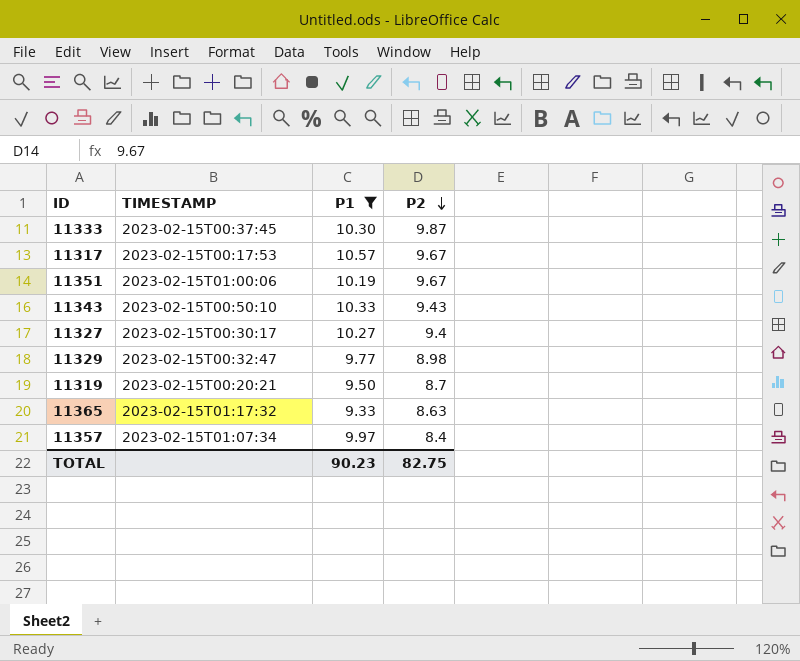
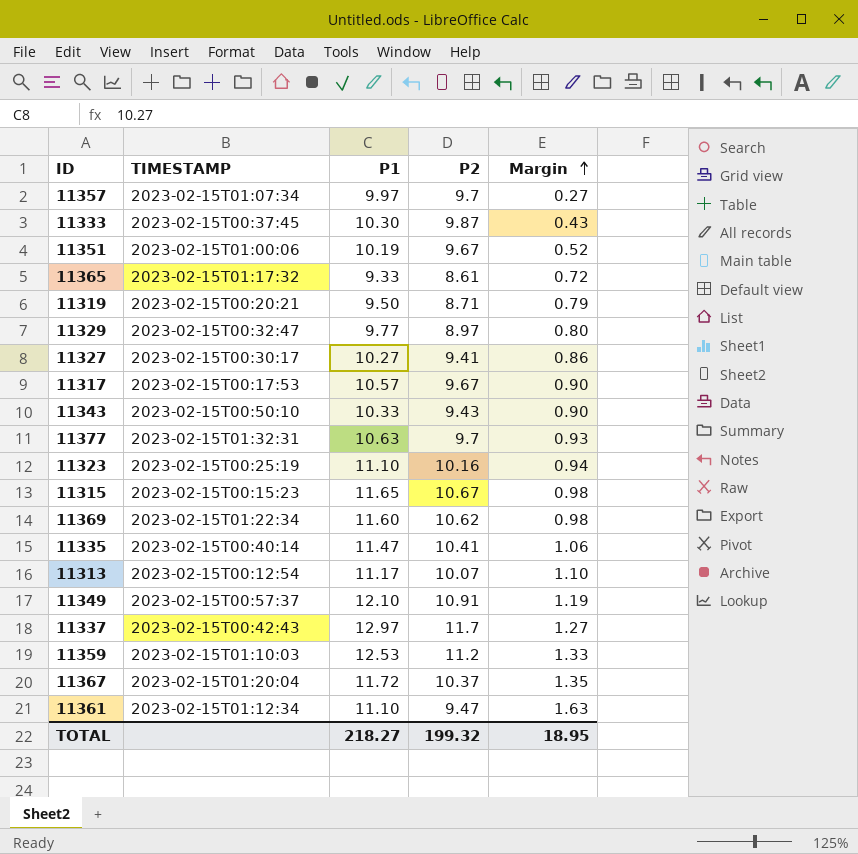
filter: P1 <= 10.57 -> none
row order: P2 descending -> Margin ascending
column Margin | formula: none -> [P1] - [P2]
11357 | P2: 8.4 -> 9.7
11365 | P2: 8.63 -> 8.61
11319 | P2: 8.7 -> 8.71
11329 | P2: 8.98 -> 8.97
11327 | P2: 9.4 -> 9.41
TOTAL | P1: 90.23 -> 218.27
TOTAL | P2: 82.75 -> 199.32

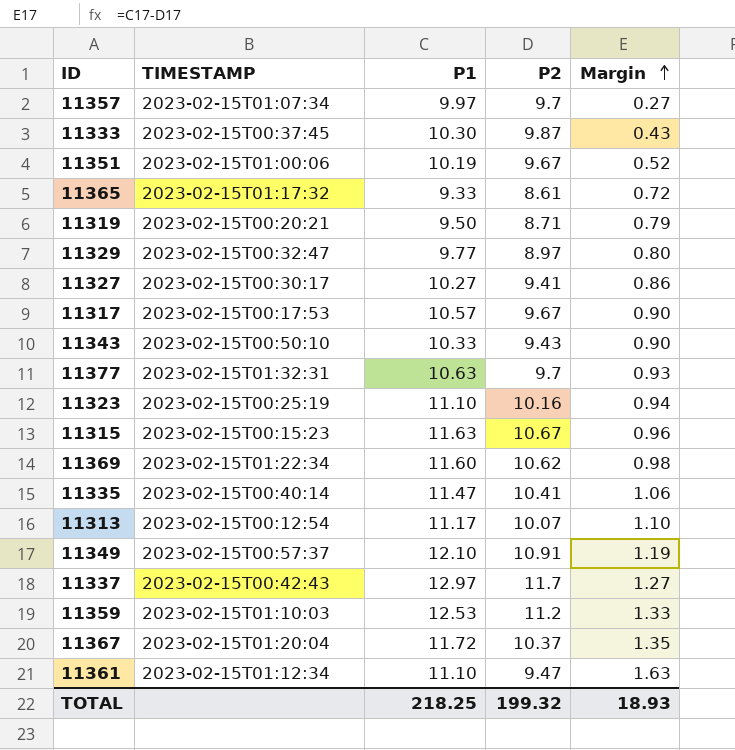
11315 | P1: 11.65 -> 11.63
11315 | Margin: 0.98 -> 0.96
TOTAL | P1: 218.27 -> 218.25
TOTAL | Margin: 18.95 -> 18.93

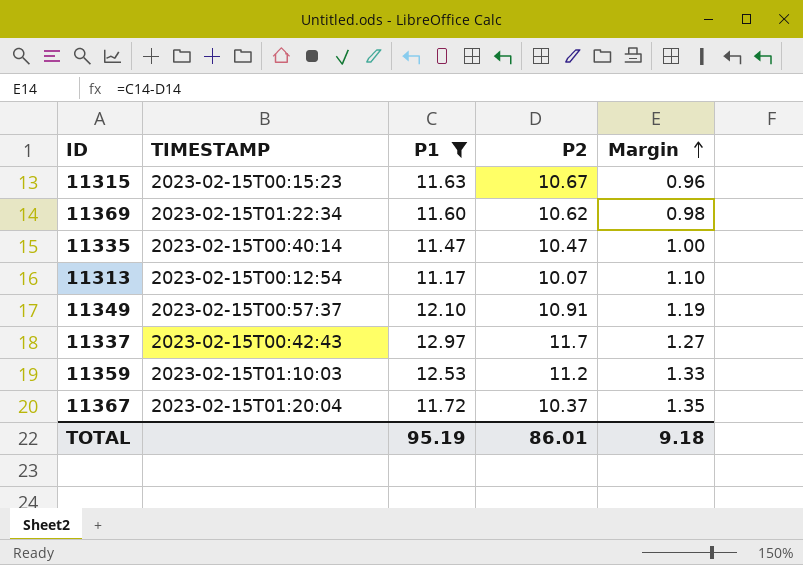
filter: none -> P1 >= 11.17
11335 | P2: 10.41 -> 10.47
11335 | Margin: 1.06 -> 1.00
TOTAL | P1: 218.25 -> 95.19
TOTAL | P2: 199.32 -> 86.01
TOTAL | Margin: 18.93 -> 9.18

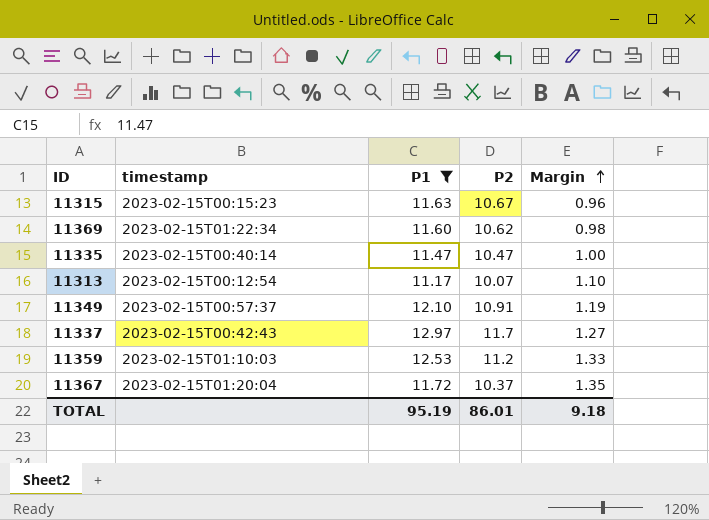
column name: TIMESTAMP -> timestamp

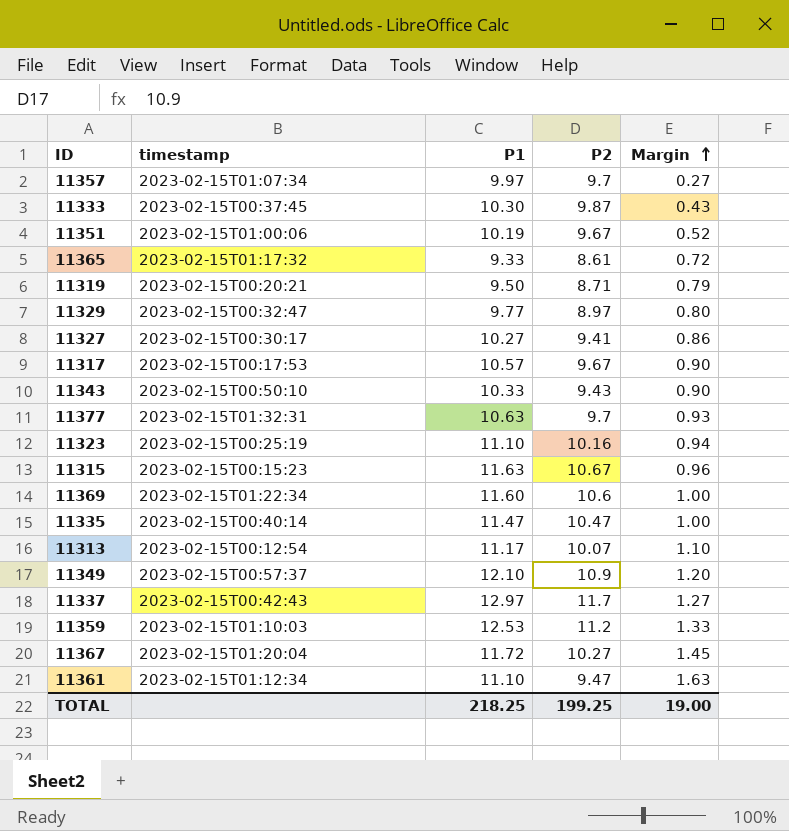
filter: P1 >= 11.17 -> none
11369 | P2: 10.62 -> 10.6
11369 | Margin: 0.98 -> 1.00
11349 | P2: 10.91 -> 10.9
11349 | Margin: 1.19 -> 1.20
11367 | P2: 10.37 -> 10.27
11367 | Margin: 1.35 -> 1.45
TOTAL | P1: 95.19 -> 218.25
TOTAL | P2: 86.01 -> 199.25
TOTAL | Margin: 9.18 -> 19.00

